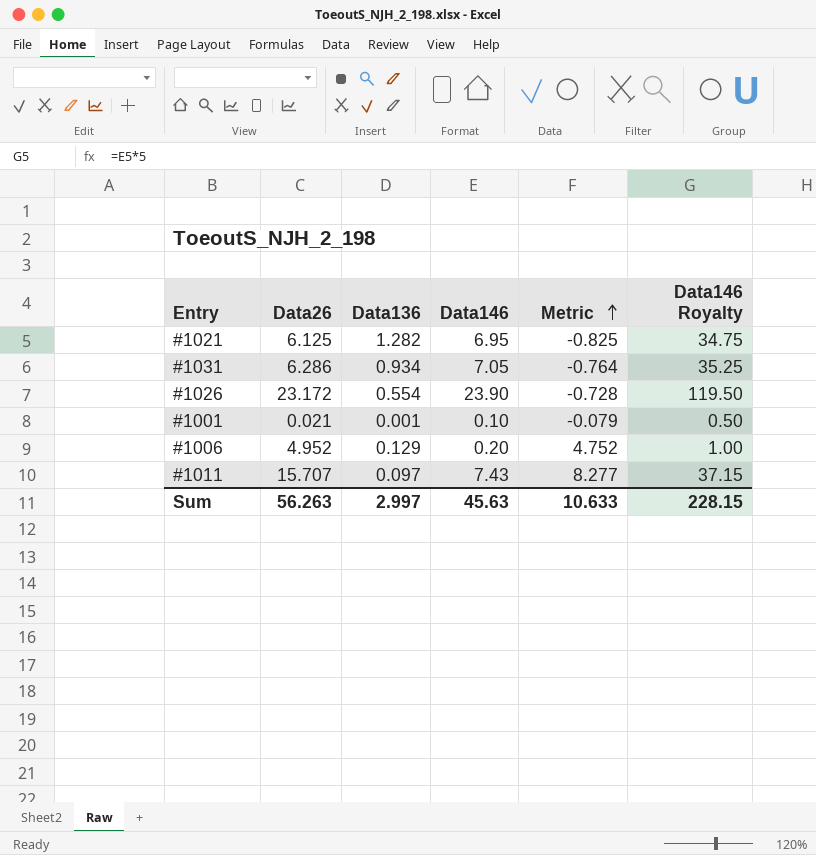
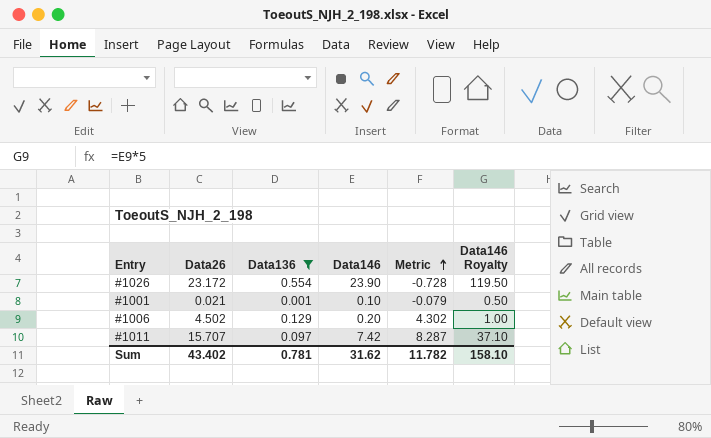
filter: none -> Data136 <= 0.554
#1006 | Data26: 4.952 -> 4.502
#1006 | Metric: 4.752 -> 4.302
#1011 | Data146: 7.43 -> 7.42
#1011 | Metric: 8.277 -> 8.287
#1011 | Data146 Royalty: 37.15 -> 37.10
Sum | Data26: 56.263 -> 43.402
Sum | Data136: 2.997 -> 0.781
Sum | Data146: 45.63 -> 31.62
Sum | Metric: 10.633 -> 11.782
Sum | Data146 Royalty: 228.15 -> 158.10

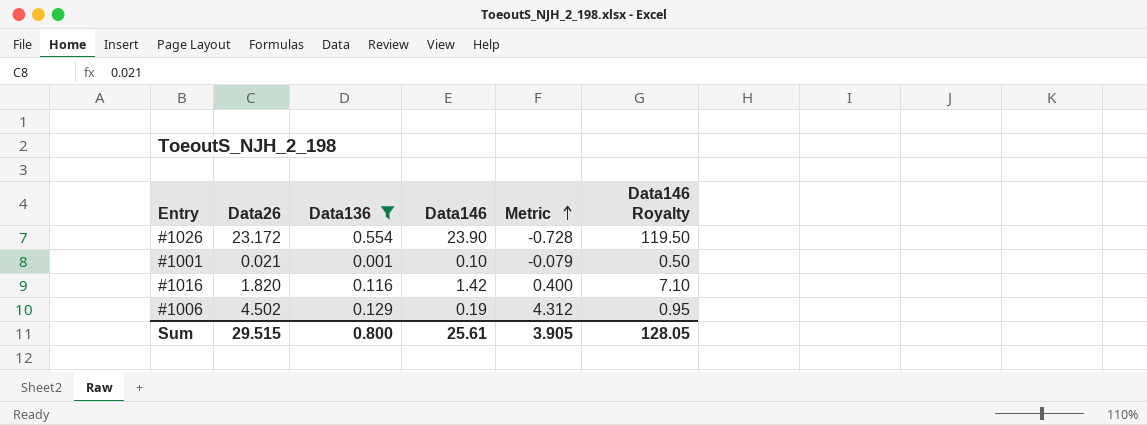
row #1011: 15.707 | 0.097 | 7.42 | 8.287 | 37.10 -> none
row #1016: none -> 1.820 | 0.116 | 1.42 | 0.400 | 7.10
#1006 | Data146: 0.20 -> 0.19
#1006 | Metric: 4.302 -> 4.312
#1006 | Data146 Royalty: 1.00 -> 0.95
Sum | Data26: 43.402 -> 29.515
Sum | Data136: 0.781 -> 0.800
Sum | Data146: 31.62 -> 25.61
Sum | Metric: 11.782 -> 3.905
Sum | Data146 Royalty: 158.10 -> 128.05

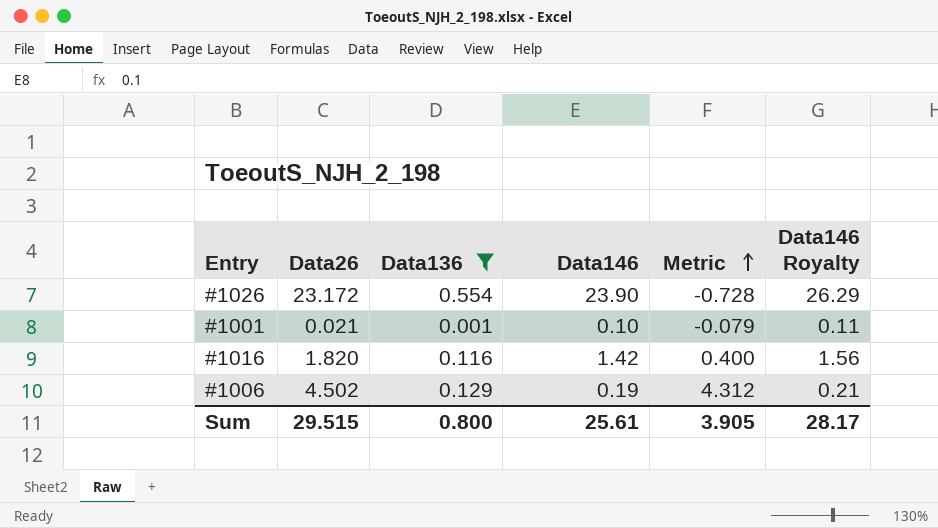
column Data146 Royalty | formula: [Data146] * 5 -> [Data146] * 1.1
Sum | Data146 Royalty: 128.05 -> 28.17

